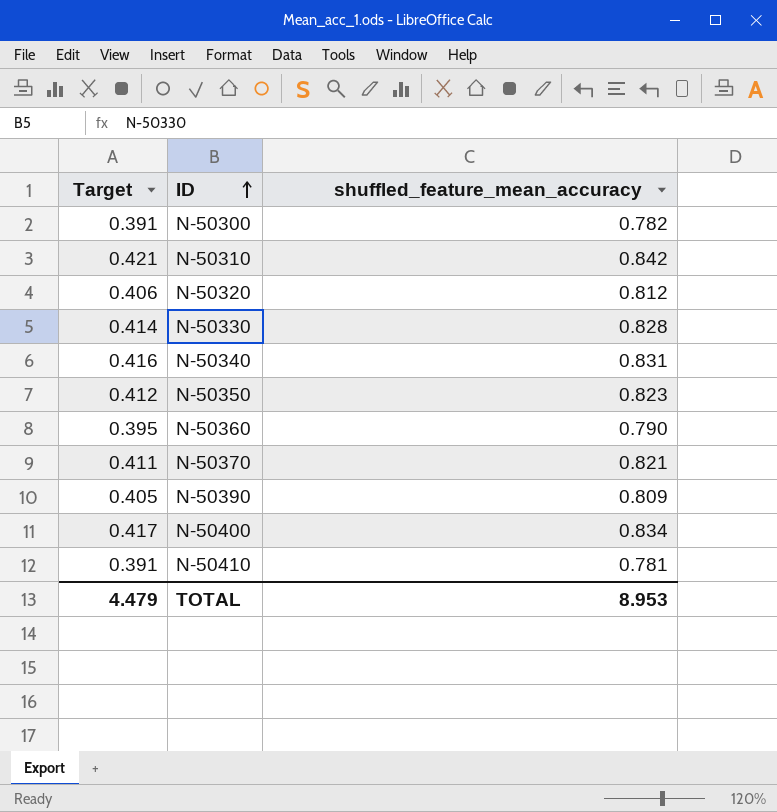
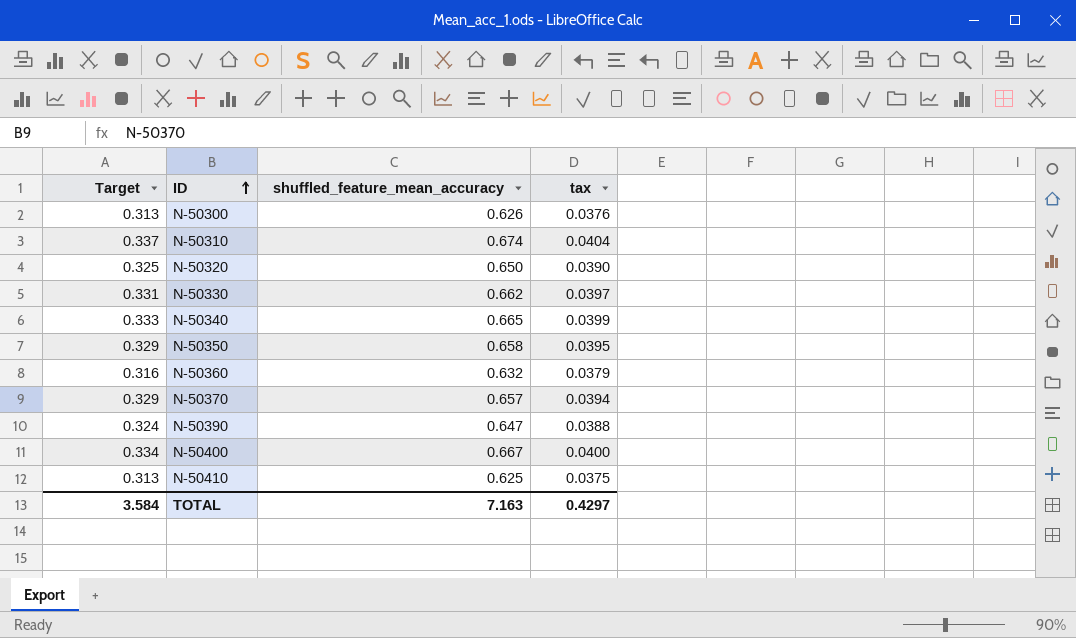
column tax | formula: none -> [shuffled_feature_mean_accuracy] * 0.06
N-50300 | Target: 0.391 -> 0.313
N-50300 | shuffled_feature_mean_accuracy: 0.782 -> 0.626
N-50310 | Target: 0.421 -> 0.337
N-50310 | shuffled_feature_mean_accuracy: 0.842 -> 0.674
N-50320 | Target: 0.406 -> 0.325
N-50320 | shuffled_feature_mean_accuracy: 0.812 -> 0.650
N-50330 | Target: 0.414 -> 0.331
N-50330 | shuffled_feature_mean_accuracy: 0.828 -> 0.662
N-50340 | Target: 0.416 -> 0.333
N-50340 | shuffled_feature_mean_accuracy: 0.831 -> 0.665
N-50350 | Target: 0.412 -> 0.329
N-50350 | shuffled_feature_mean_accuracy: 0.823 -> 0.658
N-50360 | Target: 0.395 -> 0.316
N-50360 | shuffled_feature_mean_accuracy: 0.790 -> 0.632
N-50370 | Target: 0.411 -> 0.329
N-50370 | shuffled_feature_mean_accuracy: 0.821 -> 0.657
N-50390 | Target: 0.405 -> 0.324
N-50390 | shuffled_feature_mean_accuracy: 0.809 -> 0.647
N-50400 | Target: 0.417 -> 0.334
N-50400 | shuffled_feature_mean_accuracy: 0.834 -> 0.667
N-50410 | Target: 0.391 -> 0.313
N-50410 | shuffled_feature_mean_accuracy: 0.781 -> 0.625
TOTAL | Target: 4.479 -> 3.584
TOTAL | shuffled_feature_mean_accuracy: 8.953 -> 7.163

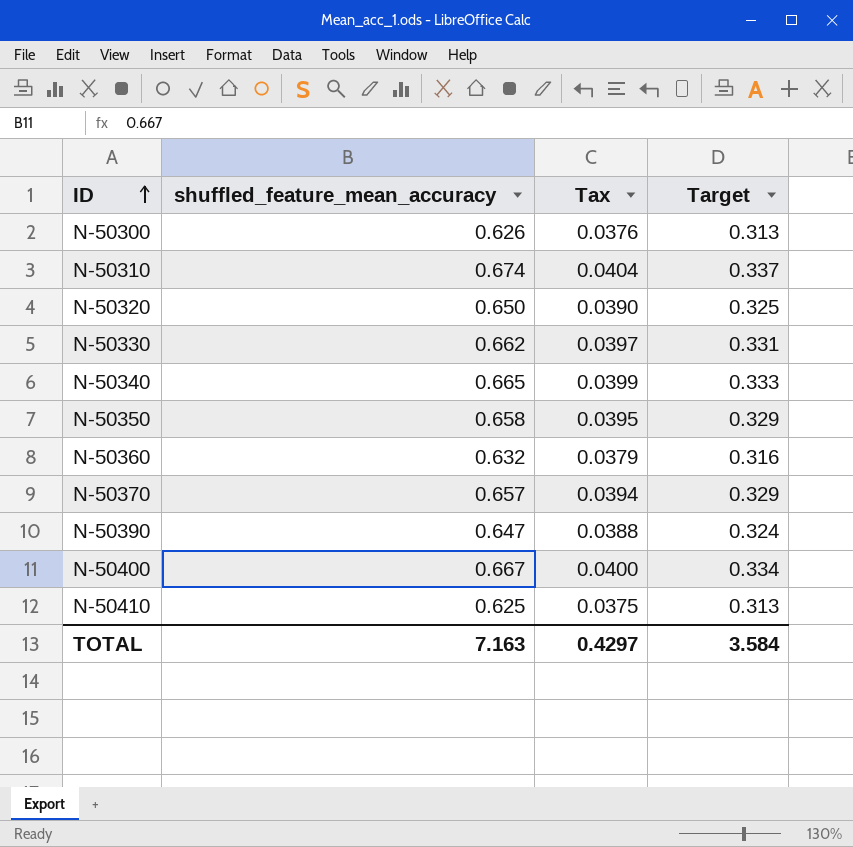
column name: tax -> Tax
column Target | position: 1 -> 4

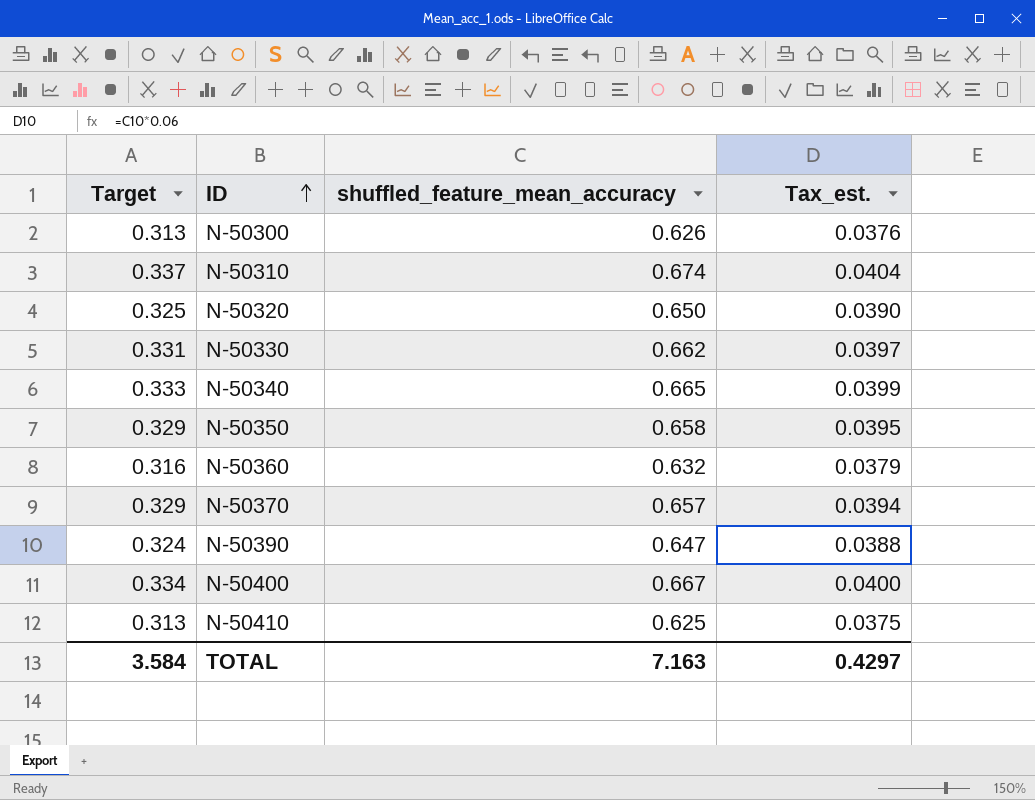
column Target | position: 4 -> 1
column name: Tax -> Tax_est.

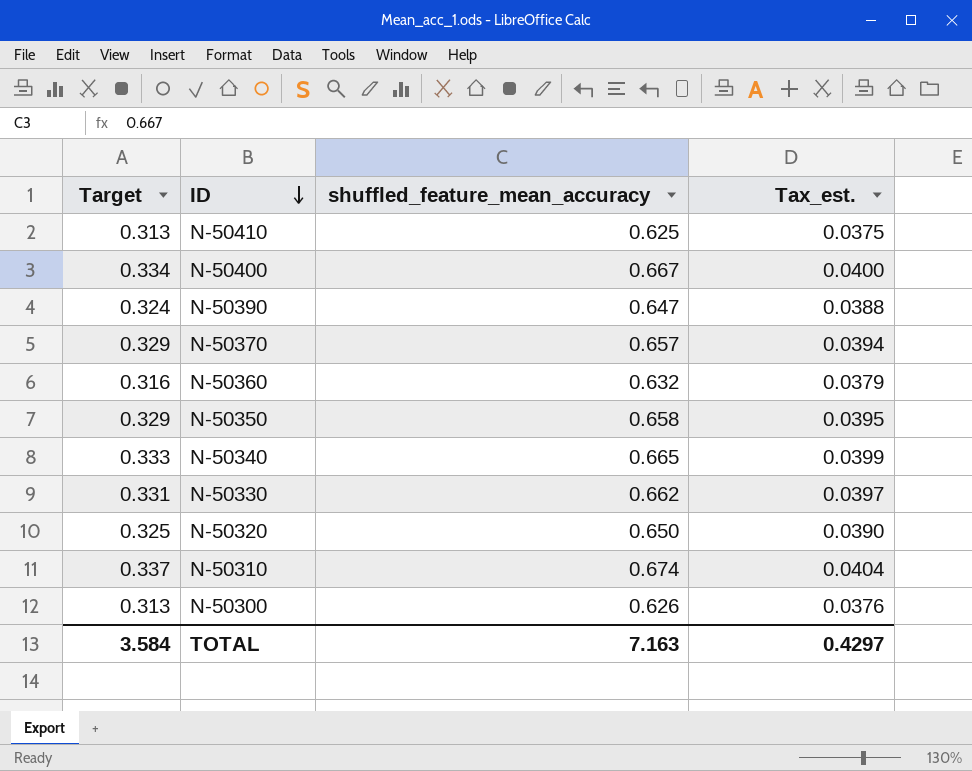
row order: ID ascending -> ID descending

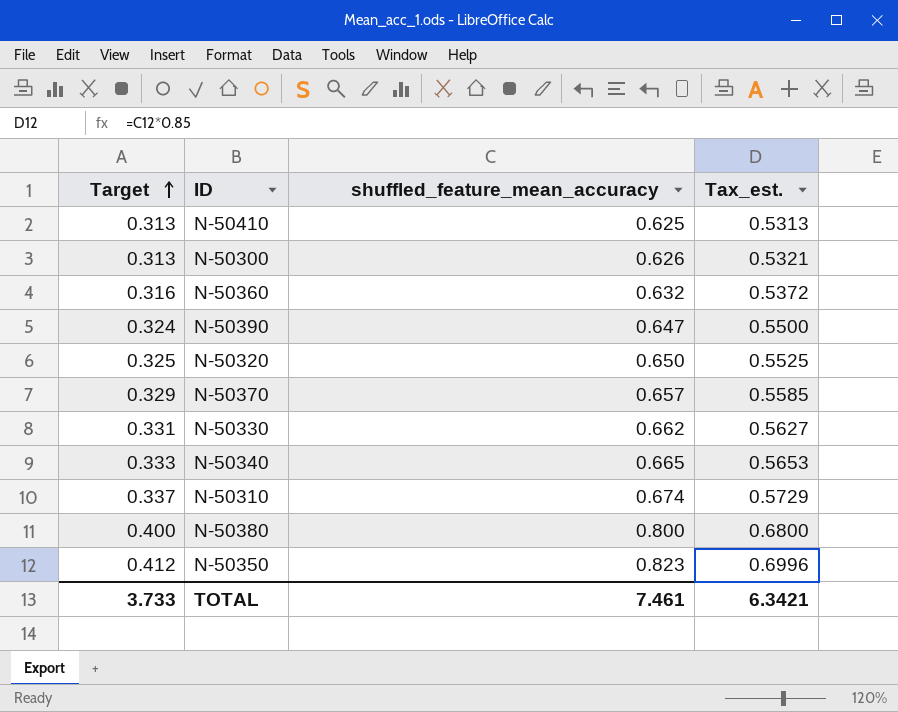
row order: ID descending -> Target ascending
column Tax_est. | formula: [shuffled_feature_mean_accuracy] * 0.06 -> [shuffled_feature_mean_accuracy] * 0.85
row N-50400: 0.334 | 0.667 | 0.0400 -> none
row N-50380: none -> 0.400 | 0.800 | 0.6800
N-50350 | Target: 0.329 -> 0.412
N-50350 | shuffled_feature_mean_accuracy: 0.658 -> 0.823
TOTAL | Target: 3.584 -> 3.733
TOTAL | shuffled_feature_mean_accuracy: 7.163 -> 7.461
TOTAL | Tax_est.: 0.4297 -> 6.3421

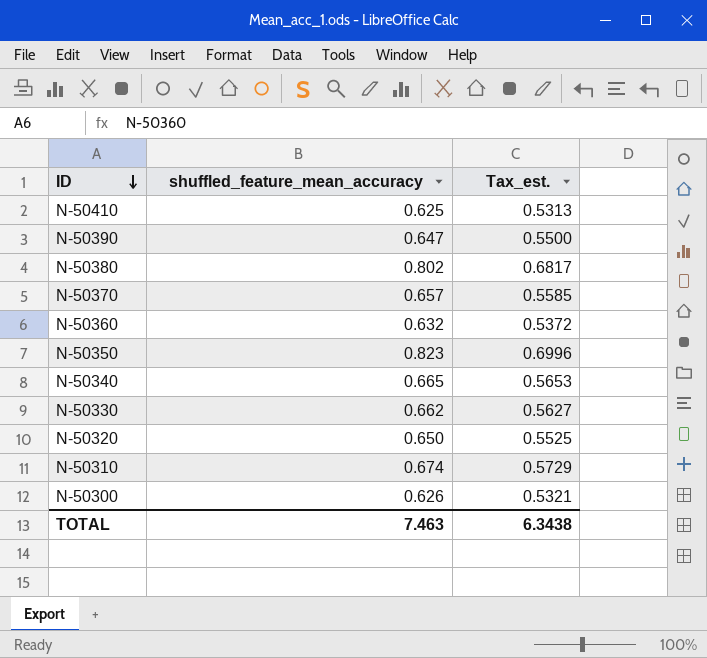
row order: Target ascending -> ID descending
column Target | formula: [shuffled_feature_mean_accuracy] * 0.5 -> none
N-50380 | shuffled_feature_mean_accuracy: 0.800 -> 0.802
N-50380 | Tax_est.: 0.6800 -> 0.6817
TOTAL | shuffled_feature_mean_accuracy: 7.461 -> 7.463
TOTAL | Tax_est.: 6.3421 -> 6.3438

